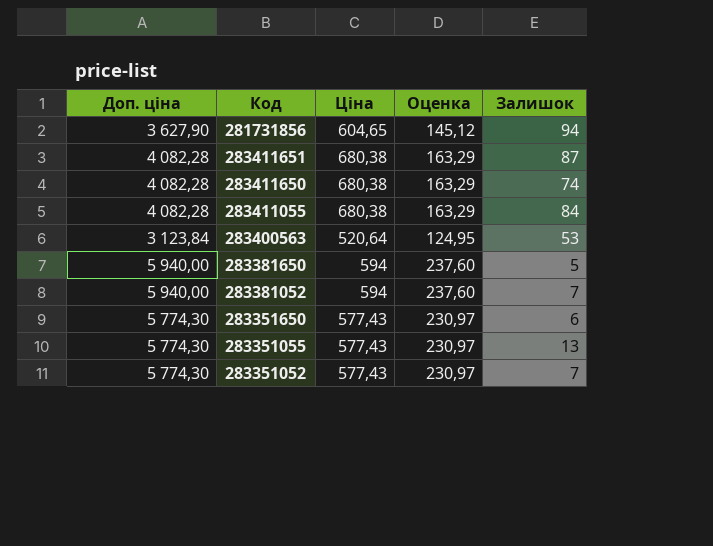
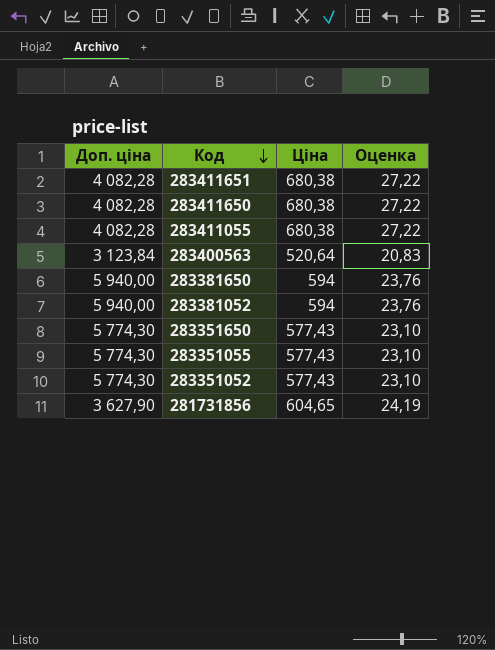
row order: none -> Код descending
column Залишок | position: 5 -> none
column Оценка | formula: [Доп. ціна] * 0,04 -> [Ціна] * 0,04

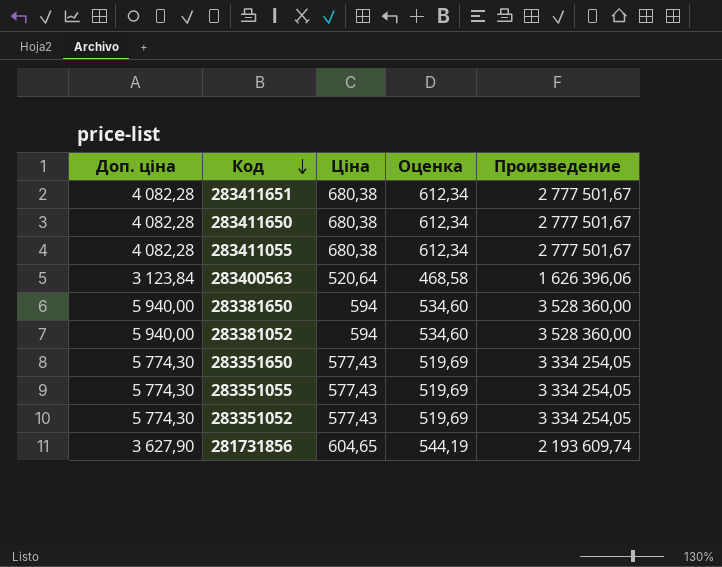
column Оценка | formula: [Ціна] * 0,04 -> [Ціна] * 0,9
column Произведение | formula: none -> [Доп. ціна] * [Ціна]

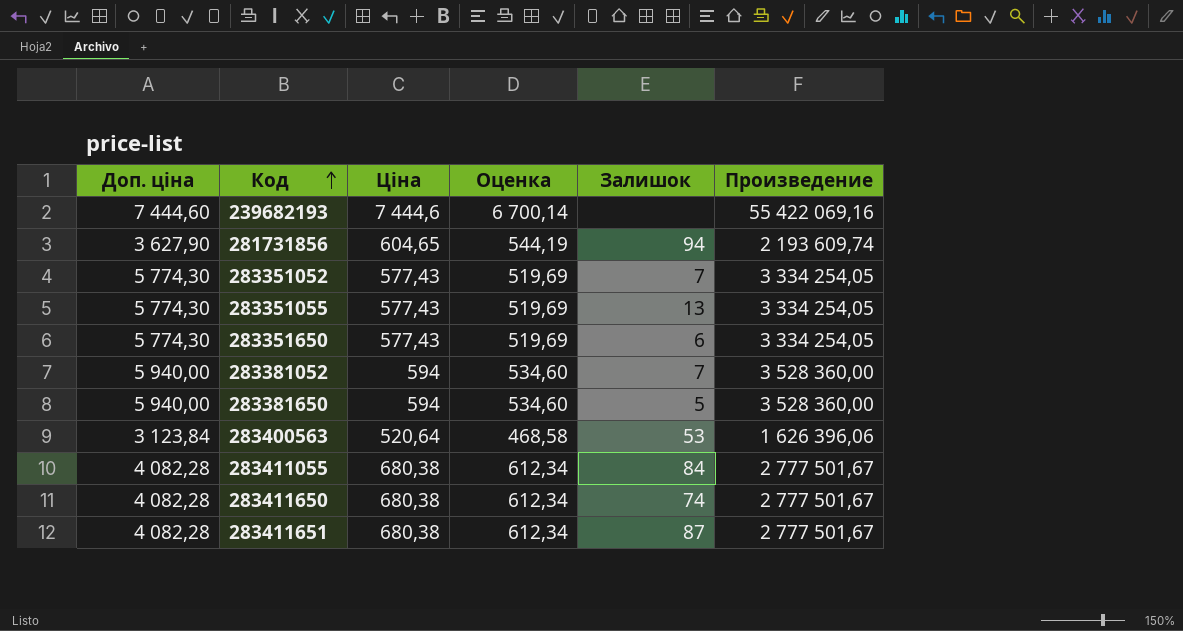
row order: Код descending -> Код ascending
column Залишок | position: none -> 5
row 239682193: none -> 7 444,60 | 7 444,6 | 6 700,14 | none | 55 422 069,16

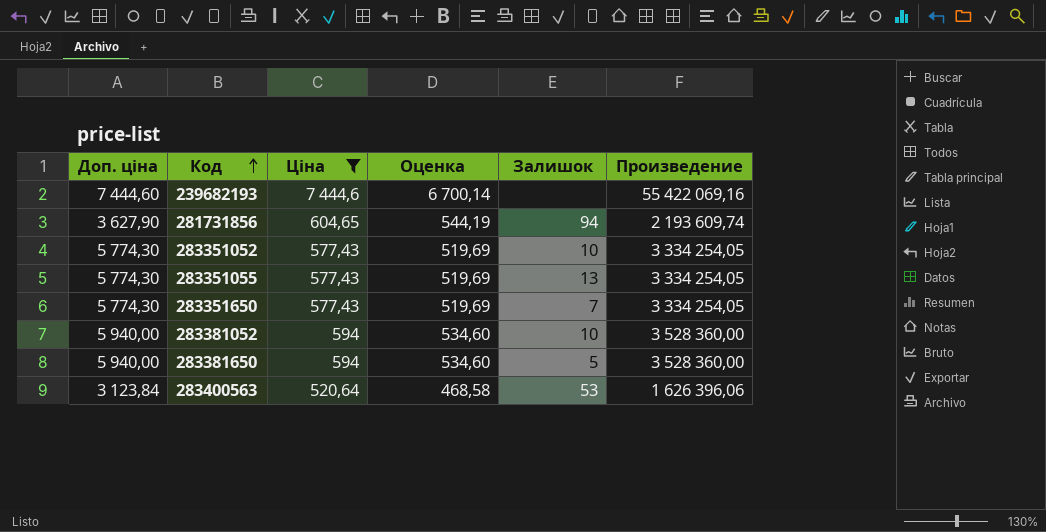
filter: none -> Ціна != 680,38
283351052 | Залишок: 7 -> 10
283351650 | Залишок: 6 -> 7
283381052 | Залишок: 7 -> 10

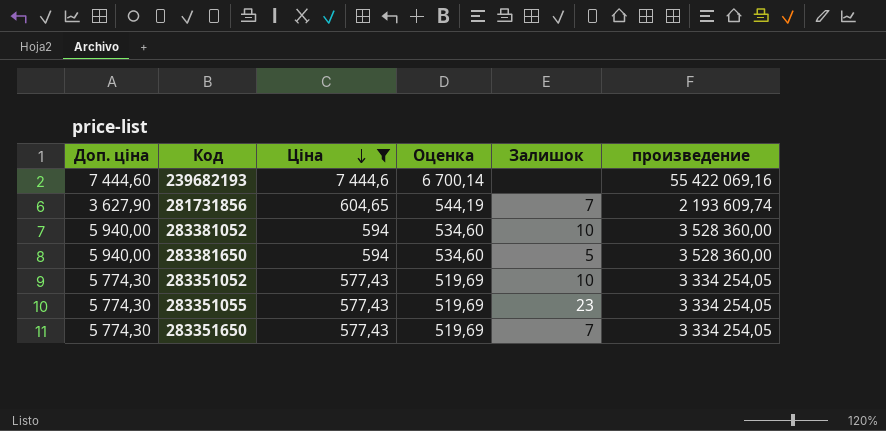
row order: Код ascending -> Ціна descending
column name: Произведение -> произведение
row 283400563: 3 123,84 | 520,64 | 468,58 | 53 | 1 626 396,06 -> none
281731856 | Залишок: 94 -> 7
283351055 | Залишок: 13 -> 23

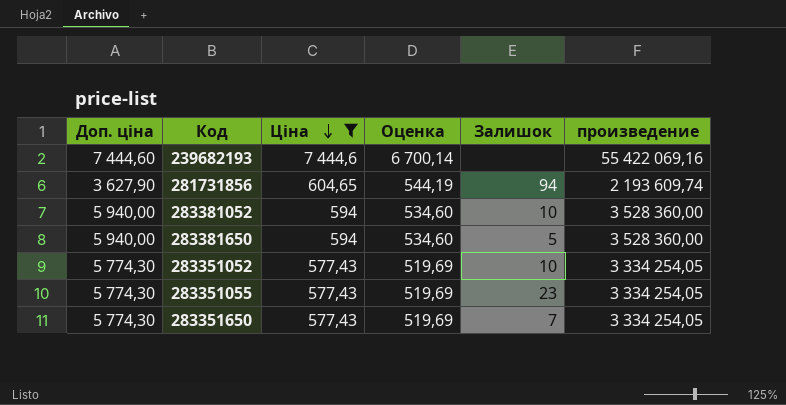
281731856 | Залишок: 7 -> 94

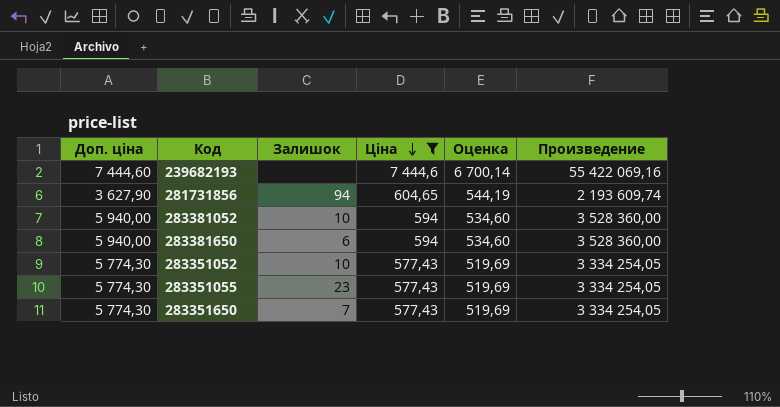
column Залишок | position: 5 -> 3
column name: произведение -> Произведение
283381650 | Залишок: 5 -> 6

